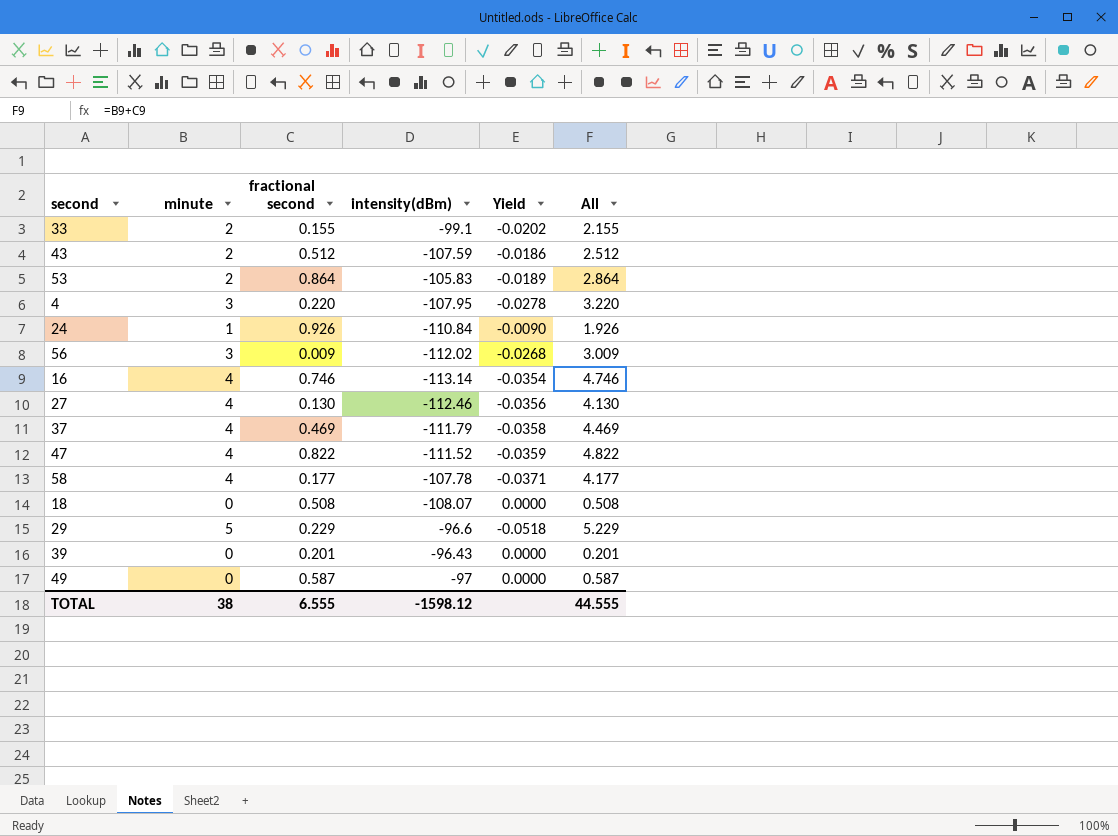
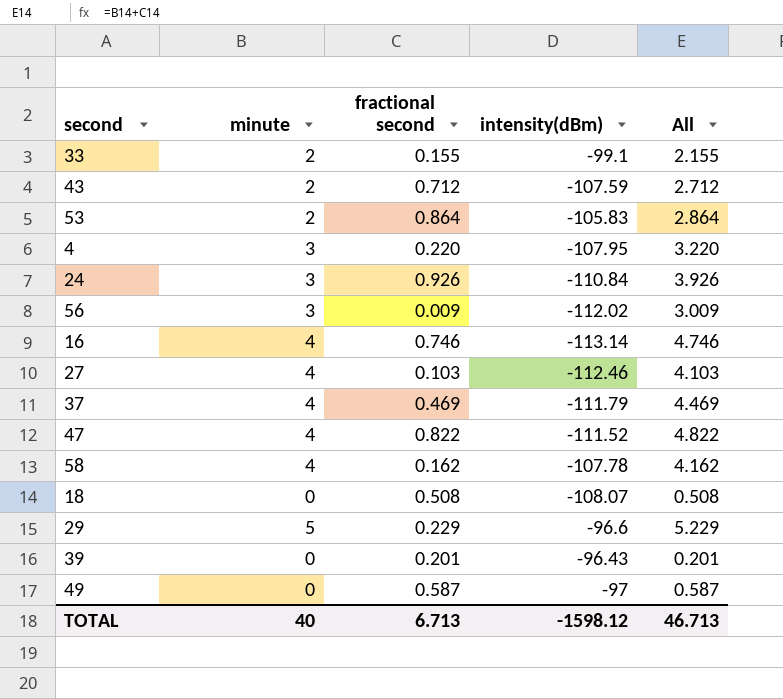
column Yield | formula: [minute] / [intensity(dBm)] -> none
43 | fractional second: 0.512 -> 0.712
43 | All: 2.512 -> 2.712
24 | minute: 1 -> 3
24 | All: 1.926 -> 3.926
27 | fractional second: 0.130 -> 0.103
27 | All: 4.130 -> 4.103
58 | fractional second: 0.177 -> 0.162
58 | All: 4.177 -> 4.162
TOTAL | minute: 38 -> 40
TOTAL | fractional second: 6.555 -> 6.713
TOTAL | All: 44.555 -> 46.713

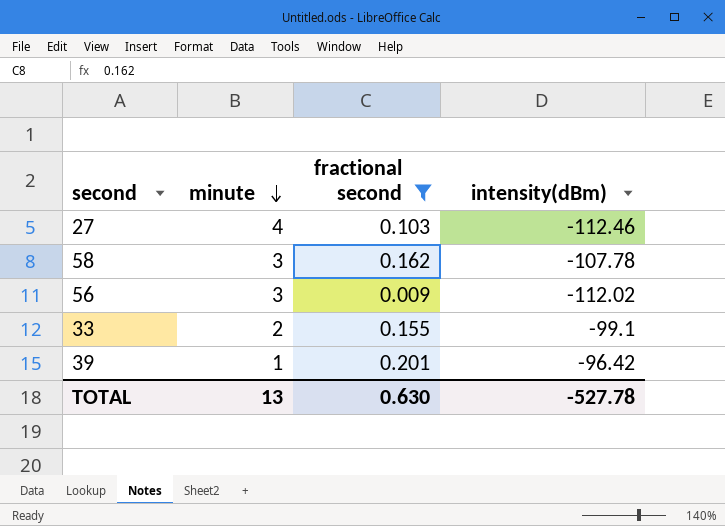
filter: none -> fractional second <= 0.201
row order: none -> minute descending
column All | formula: [minute] + [fractional second] -> none
58 | minute: 4 -> 3
39 | minute: 0 -> 1
39 | intensity(dBm): -96.43 -> -96.42
TOTAL | minute: 40 -> 13
TOTAL | fractional second: 6.713 -> 0.630
TOTAL | intensity(dBm): -1598.12 -> -527.78

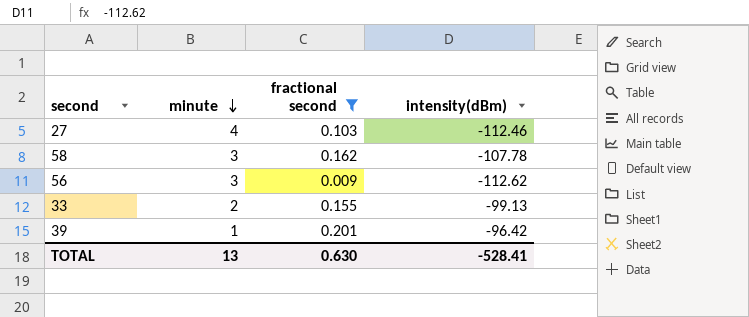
56 | intensity(dBm): -112.02 -> -112.62
33 | intensity(dBm): -99.1 -> -99.13
TOTAL | intensity(dBm): -527.78 -> -528.41

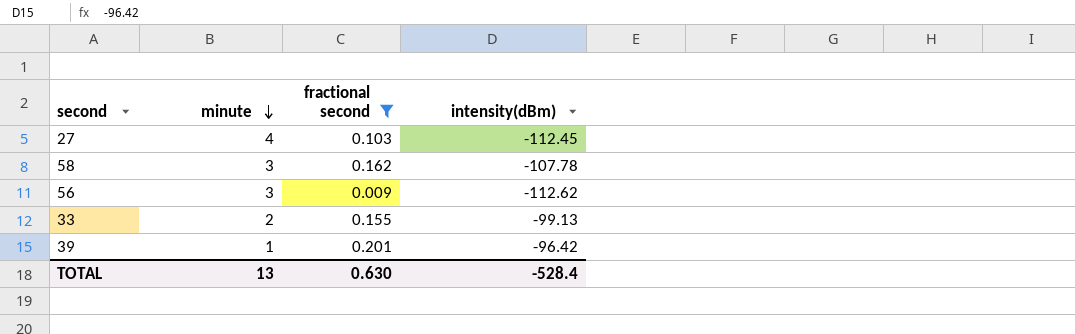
27 | intensity(dBm): -112.46 -> -112.45
TOTAL | intensity(dBm): -528.41 -> -528.4

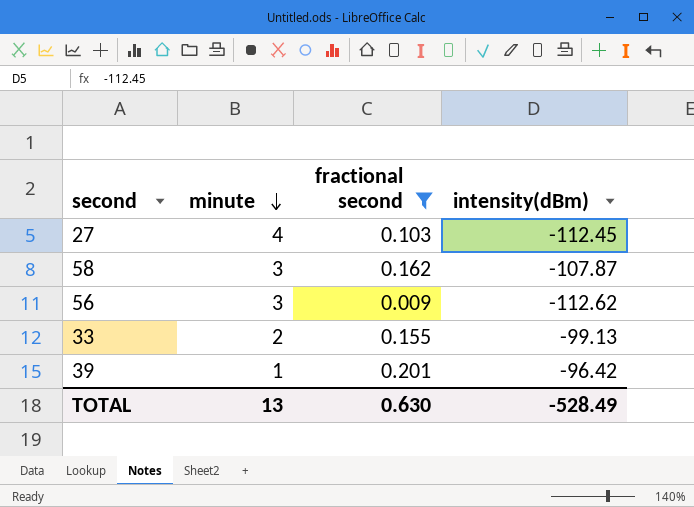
58 | intensity(dBm): -107.78 -> -107.87
TOTAL | intensity(dBm): -528.4 -> -528.49

